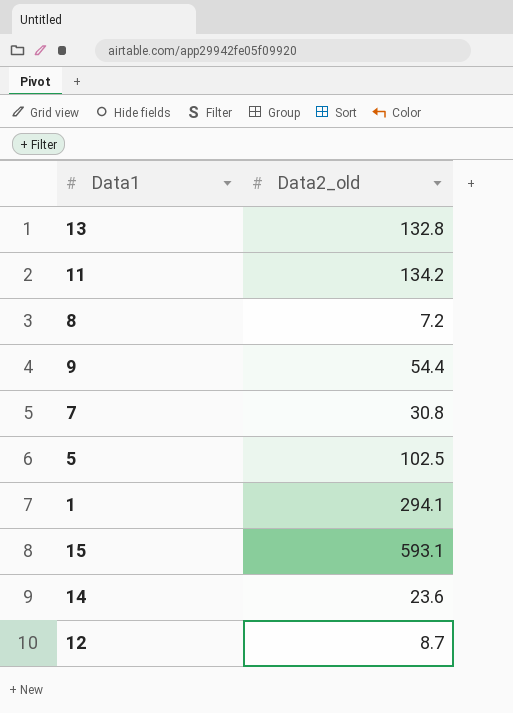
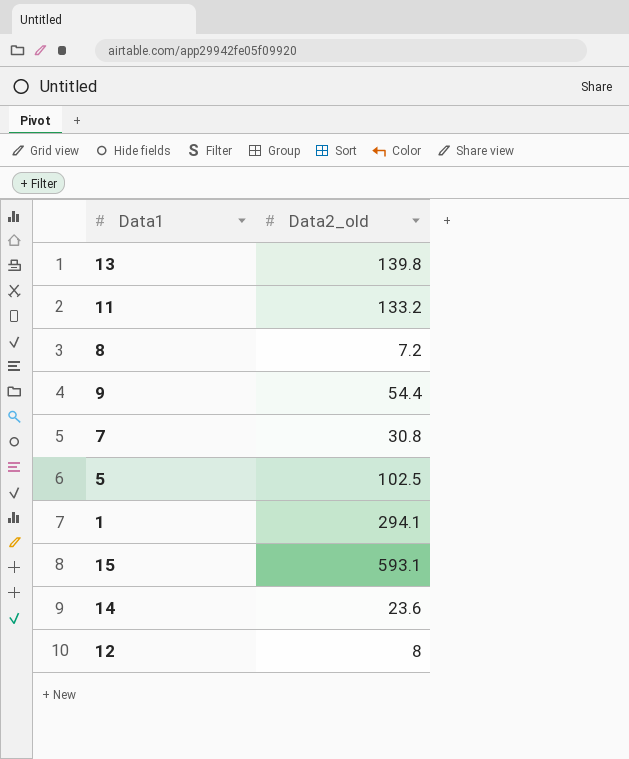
13 | Data2_old: 132.8 -> 139.8
11 | Data2_old: 134.2 -> 133.2
12 | Data2_old: 8.7 -> 8

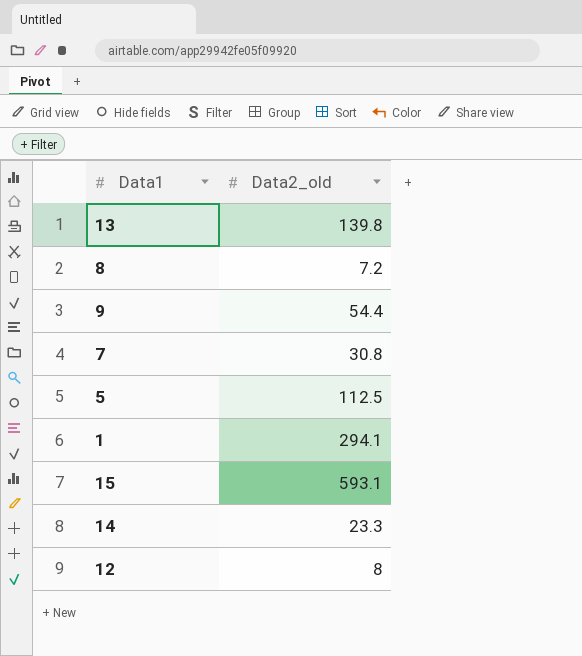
row 11: 133.2 -> none
5 | Data2_old: 102.5 -> 112.5
14 | Data2_old: 23.6 -> 23.3

